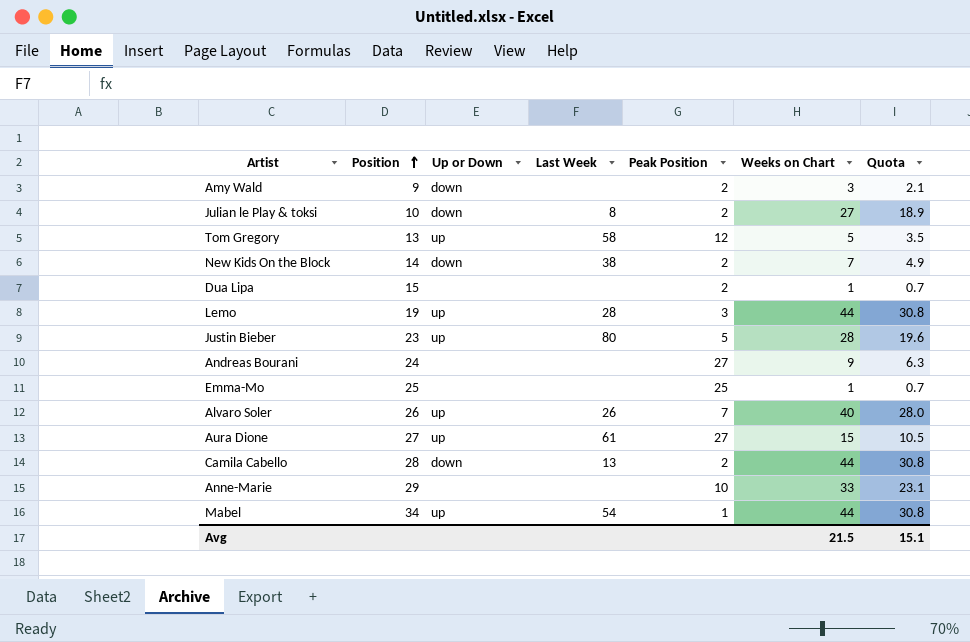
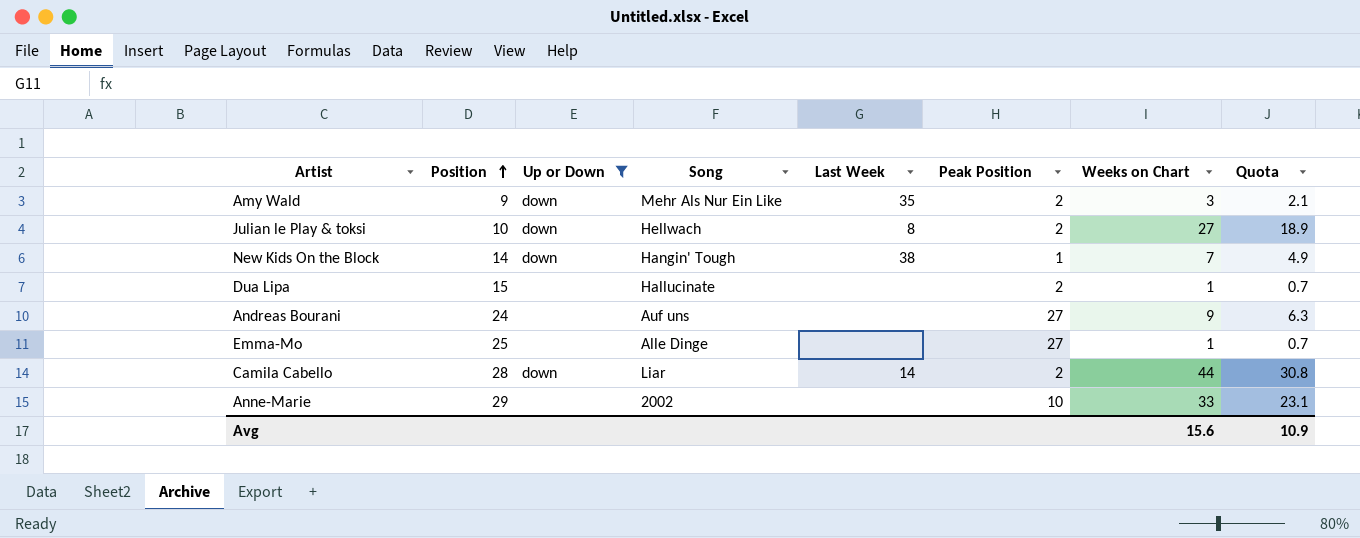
filter: none -> Up or Down != up
column Song | position: none -> 4
Amy Wald | Last Week: none -> 35
New Kids On the Block | Peak Position: 2 -> 1
Emma-Mo | Peak Position: 25 -> 27
Camila Cabello | Last Week: 13 -> 14
Avg | Weeks on Chart: 21.5 -> 15.6
Avg | Quota: 15.1 -> 10.9

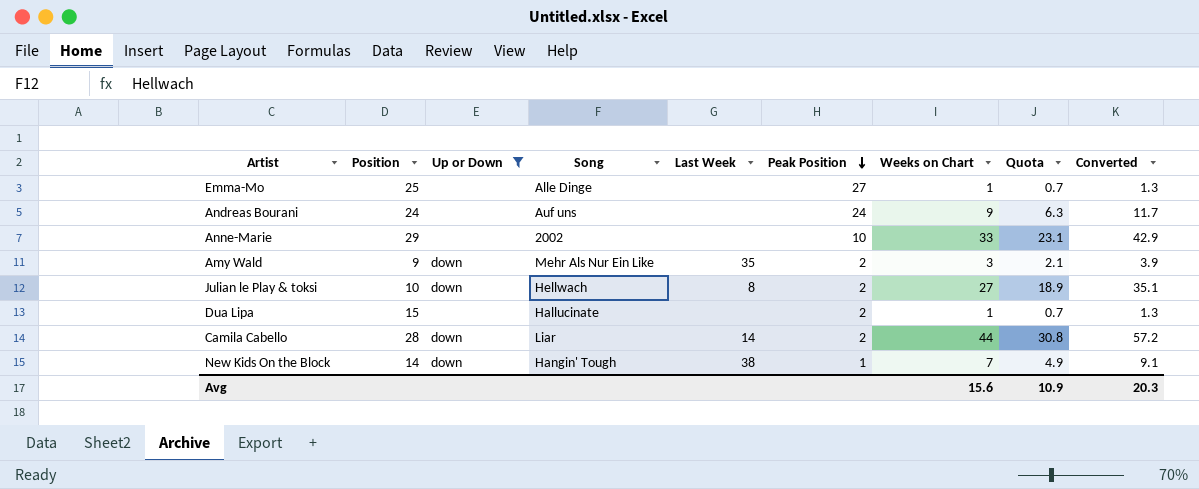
row order: Position ascending -> Peak Position descending
column Converted | formula: none -> [Weeks on Chart] * 1.3
Andreas Bourani | Peak Position: 27 -> 24

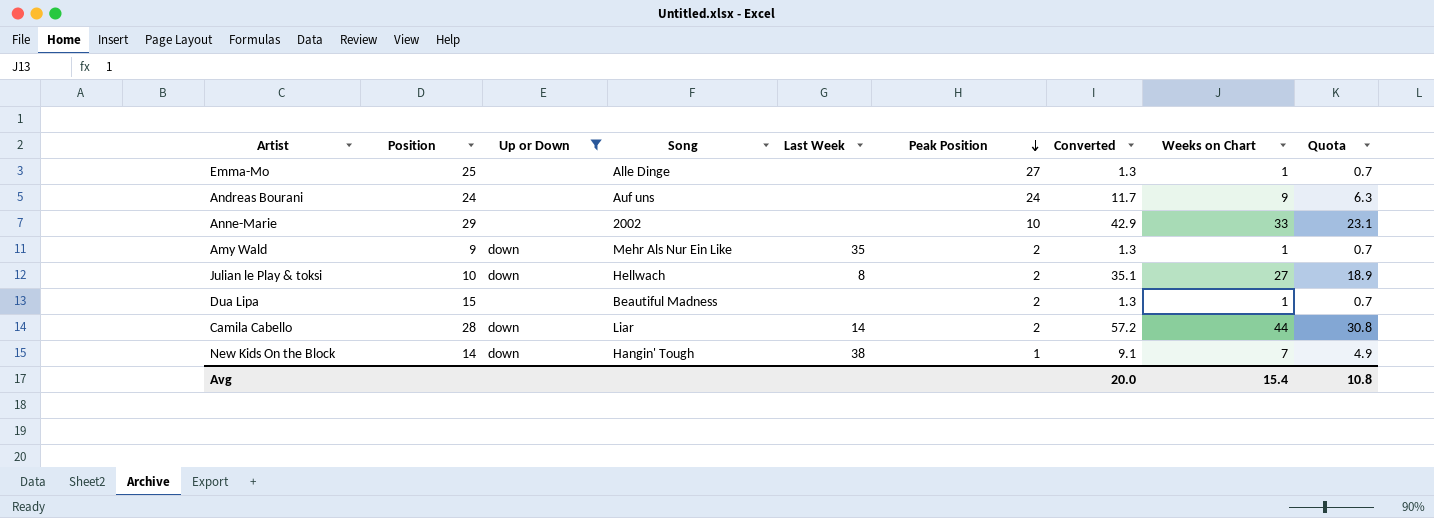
column Converted | position: 9 -> 7
Amy Wald | Converted: 3.9 -> 1.3
Amy Wald | Weeks on Chart: 3 -> 1
Amy Wald | Quota: 2.1 -> 0.7
Dua Lipa | Song: Hallucinate -> Beautiful Madness
Avg | Converted: 20.3 -> 20.0
Avg | Weeks on Chart: 15.6 -> 15.4
Avg | Quota: 10.9 -> 10.8

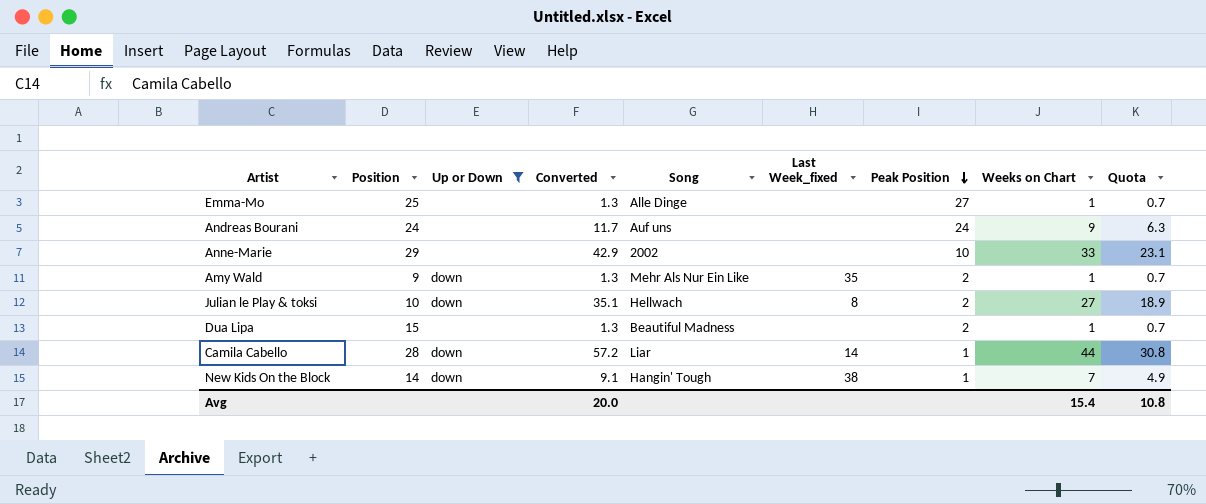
column Converted | position: 7 -> 4
column name: Last Week -> Last Week_fixed
Camila Cabello | Peak Position: 2 -> 1

